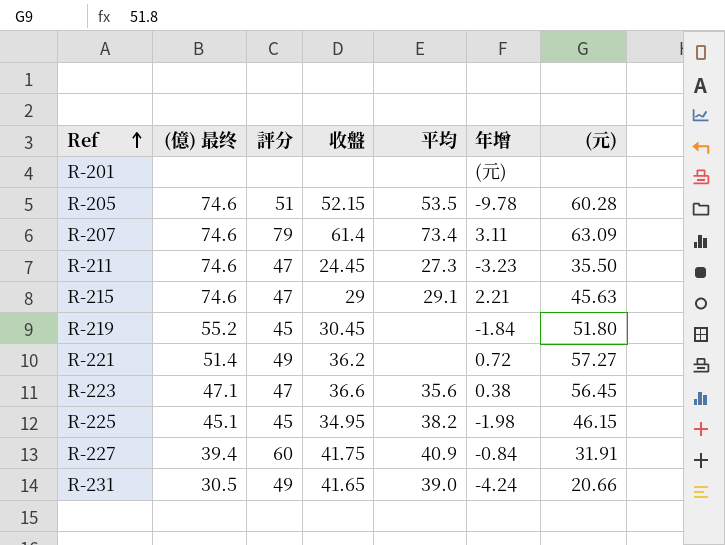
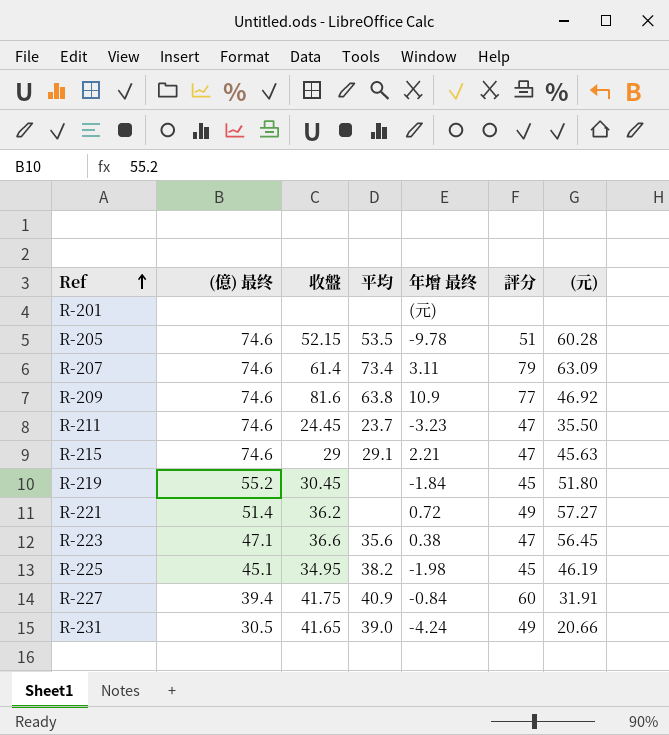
column name: 年增 -> 年增 最终
column 評分 | position: 3 -> 6
row R-209: none -> 74.6 | 81.6 | 63.8 | 10.9 | 77 | 46.92
R-211 | 平均: 27.3 -> 23.7
R-225 | (元): 46.15 -> 46.19

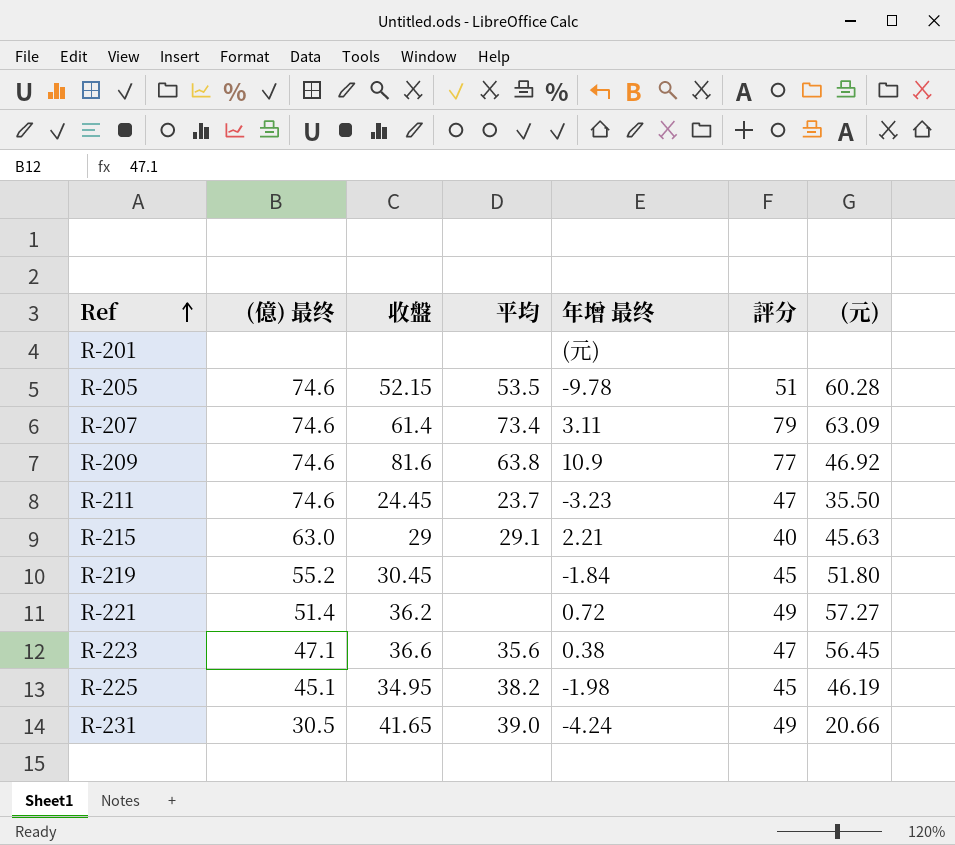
row R-227: 39.4 | 41.75 | 40.9 | -0.84 | 60 | 31.91 -> none
R-215 | (億) 最终: 74.6 -> 63.0
R-215 | 評分: 47 -> 40

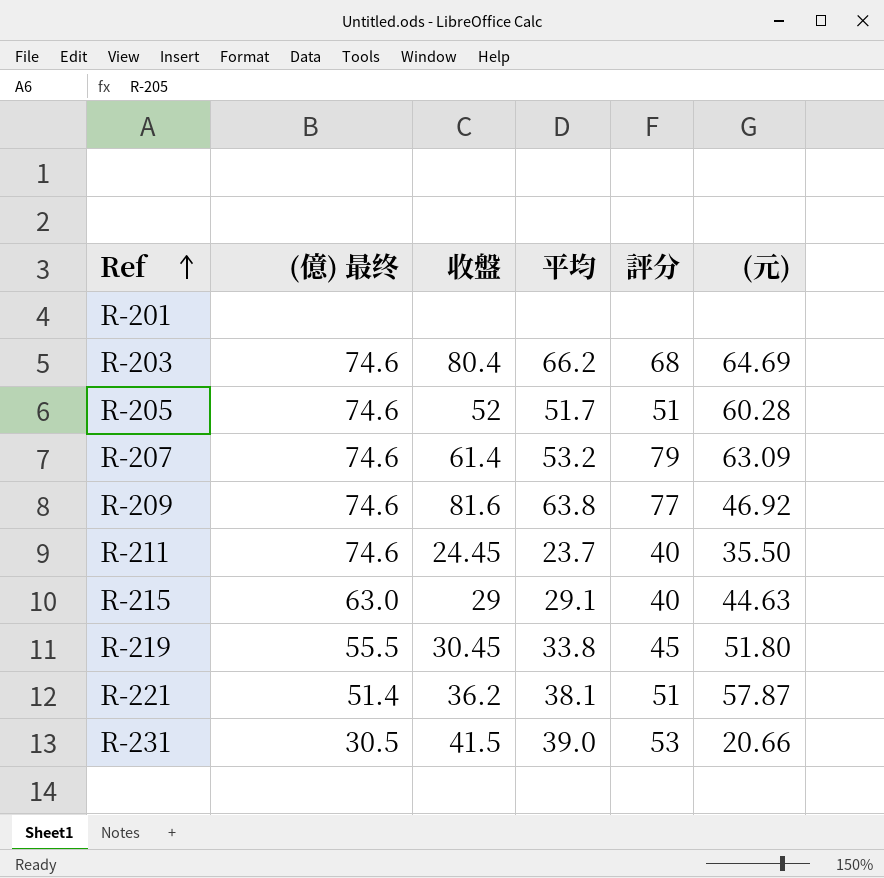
column 年增 最终 | position: 5 -> none
row R-223: 47.1 | 36.6 | 35.6 | 0.38 | 47 | 56.45 -> none
row R-225: 45.1 | 34.95 | 38.2 | -1.98 | 45 | 46.19 -> none
row R-203: none -> 74.6 | 80.4 | 66.2 | 68 | 64.69
R-205 | 收盤: 52.15 -> 52
R-205 | 平均: 53.5 -> 51.7
R-207 | 平均: 73.4 -> 53.2
R-211 | 評分: 47 -> 40
R-215 | (元): 45.63 -> 44.63
R-219 | (億) 最终: 55.2 -> 55.5
R-219 | 平均: none -> 33.8
R-221 | 平均: none -> 38.1
R-221 | 評分: 49 -> 51
R-221 | (元): 57.27 -> 57.87
R-231 | 收盤: 41.65 -> 41.5
R-231 | 評分: 49 -> 53

